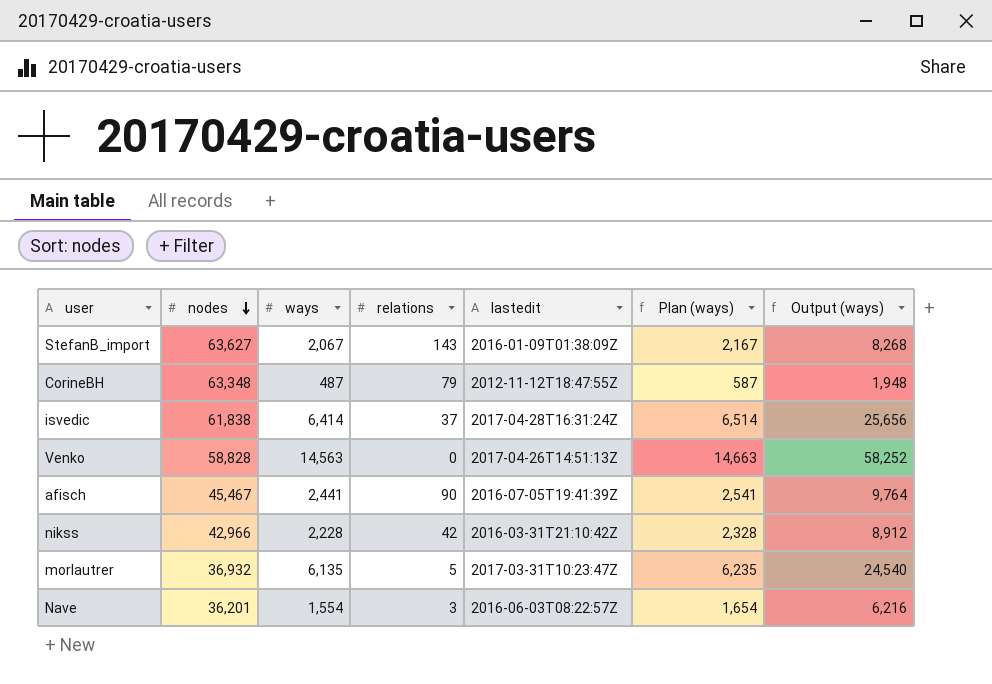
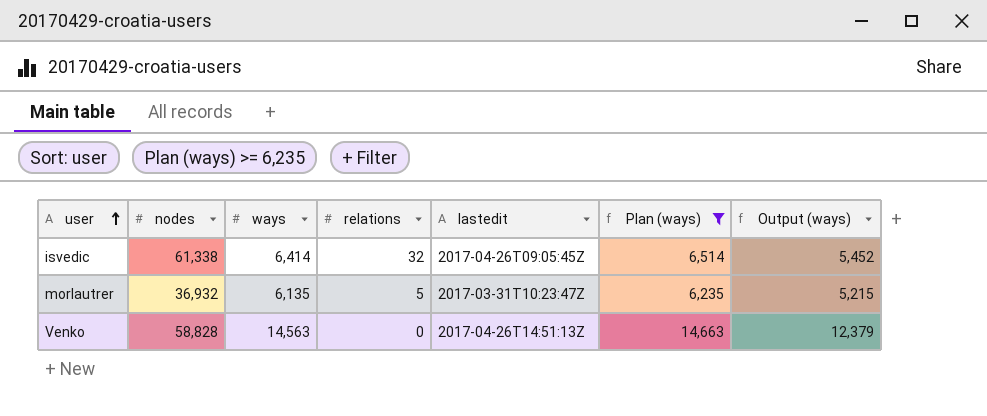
filter: none -> Plan (ways) >= 6,235
row order: nodes descending -> user ascending
column Output (ways) | formula: [ways] * 4 -> [ways] * 0.85
isvedic | nodes: 61,838 -> 61,338
isvedic | relations: 37 -> 32
isvedic | lastedit: 2017-04-28T16:31:24Z -> 2017-04-26T09:05:45Z

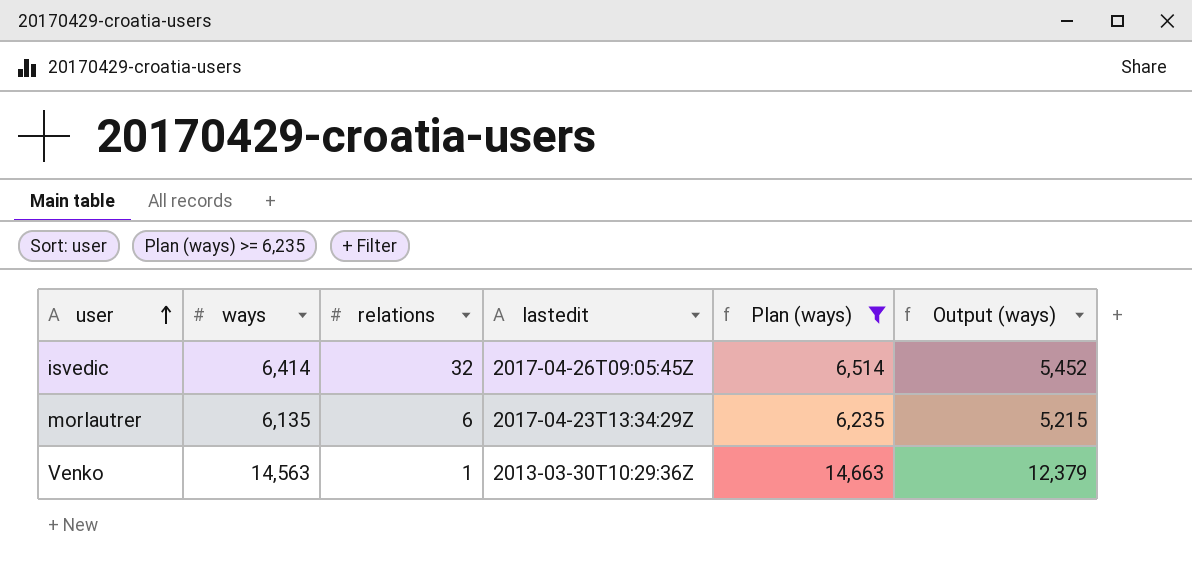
column nodes | position: 2 -> none
morlautrer | relations: 5 -> 6
morlautrer | lastedit: 2017-03-31T10:23:47Z -> 2017-04-23T13:34:29Z
Venko | relations: 0 -> 1
Venko | lastedit: 2017-04-26T14:51:13Z -> 2013-03-30T10:29:36Z

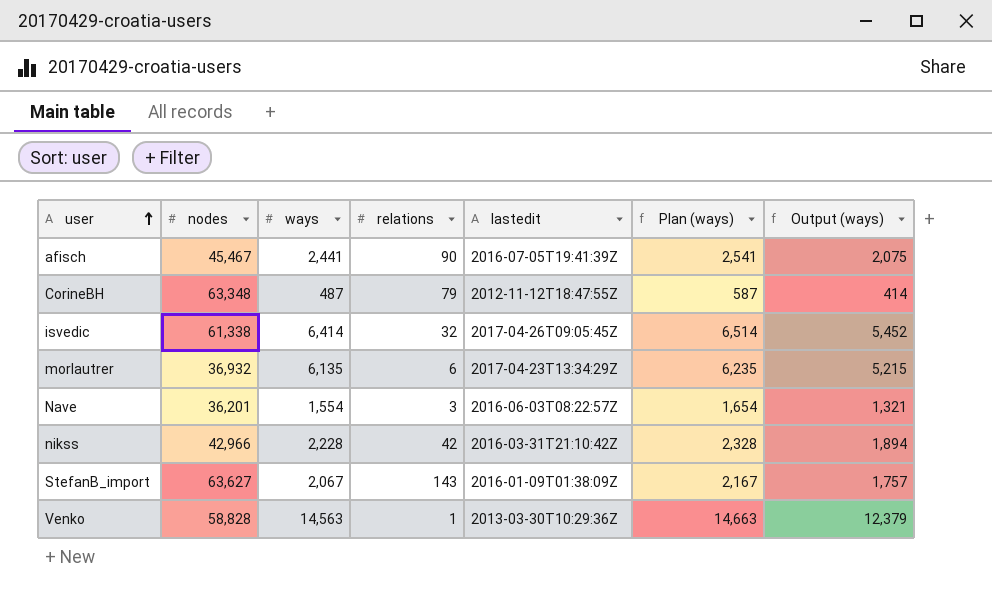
filter: Plan (ways) >= 6,235 -> none
column nodes | position: none -> 2

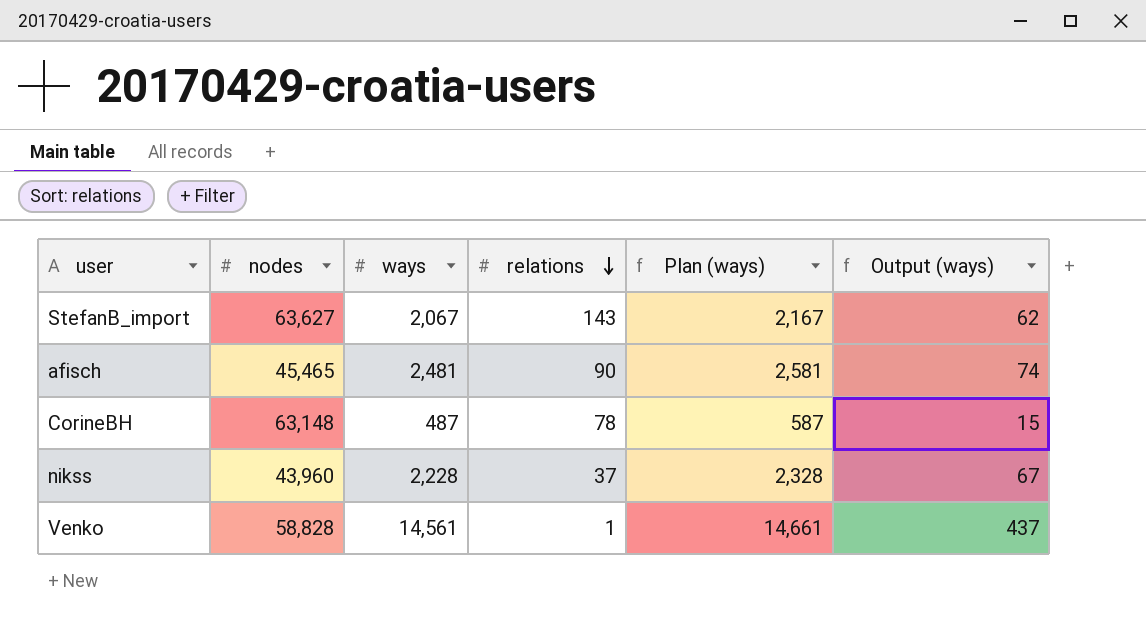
row order: user ascending -> relations descending
column lastedit | position: 5 -> none
column Output (ways) | formula: [ways] * 0.85 -> [ways] * 0.03
row isvedic: 61,338 | 6,414 | 32 | 2017-04-26T09:05:45Z | 6,514 | 5,452 -> none
row morlautrer: 36,932 | 6,135 | 6 | 2017-04-23T13:34:29Z | 6,235 | 5,215 -> none
row Nave: 36,201 | 1,554 | 3 | 2016-06-03T08:22:57Z | 1,654 | 1,321 -> none
afisch | nodes: 45,467 -> 45,465
afisch | ways: 2,441 -> 2,481
afisch | Plan (ways): 2,541 -> 2,581
CorineBH | nodes: 63,348 -> 63,148
CorineBH | relations: 79 -> 78
nikss | nodes: 42,966 -> 43,960
nikss | relations: 42 -> 37
Venko | ways: 14,563 -> 14,561
Venko | Plan (ways): 14,663 -> 14,661

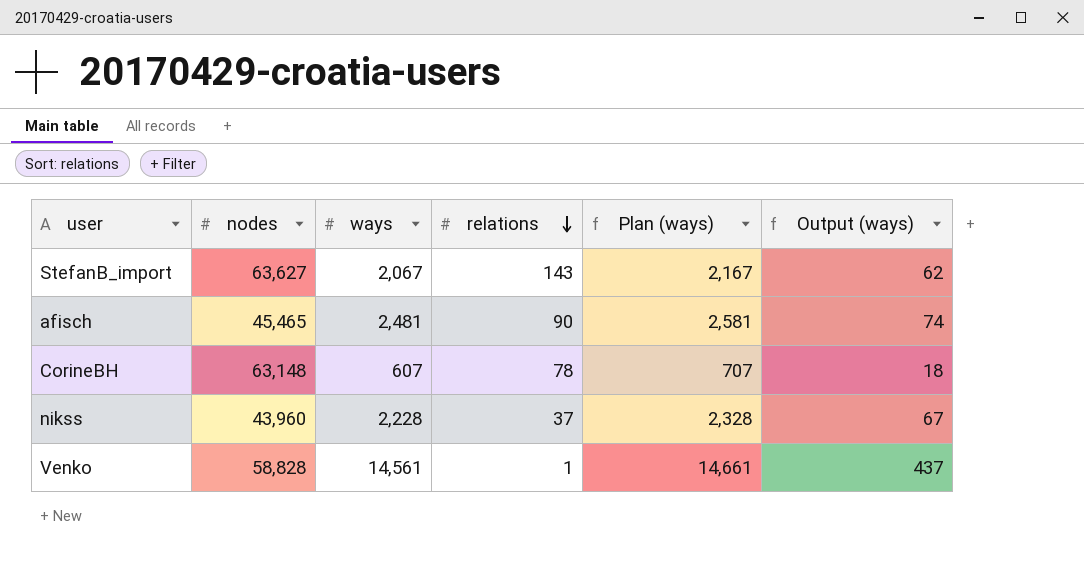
CorineBH | ways: 487 -> 607
CorineBH | Plan (ways): 587 -> 707
CorineBH | Output (ways): 15 -> 18

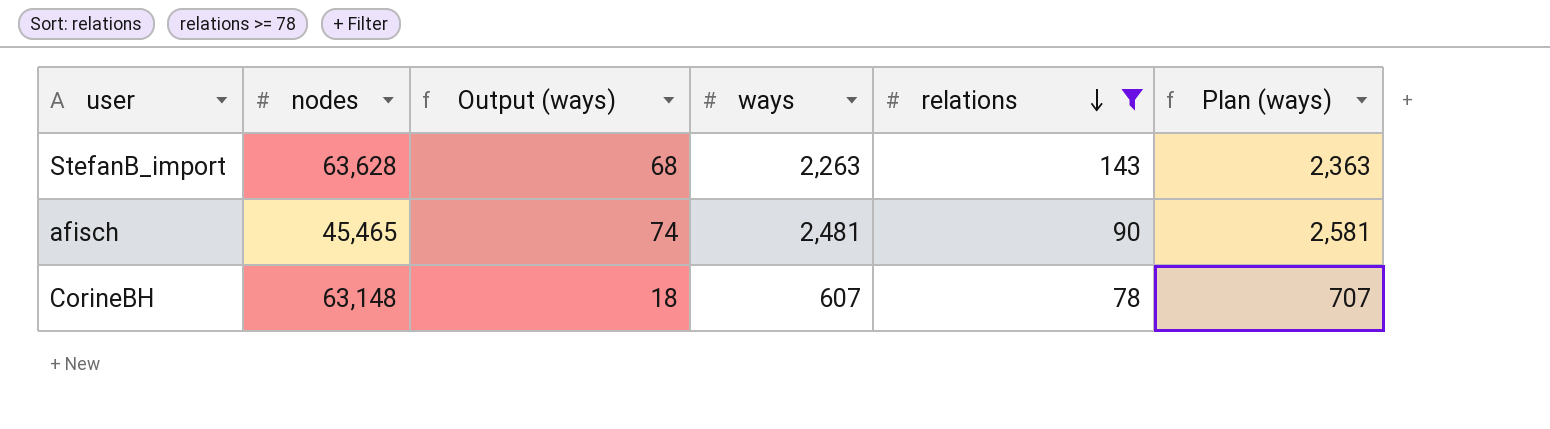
filter: none -> relations >= 78
column Output (ways) | position: 6 -> 3
StefanB_import | nodes: 63,627 -> 63,628
StefanB_import | Output (ways): 62 -> 68
StefanB_import | ways: 2,067 -> 2,263
StefanB_import | Plan (ways): 2,167 -> 2,363

